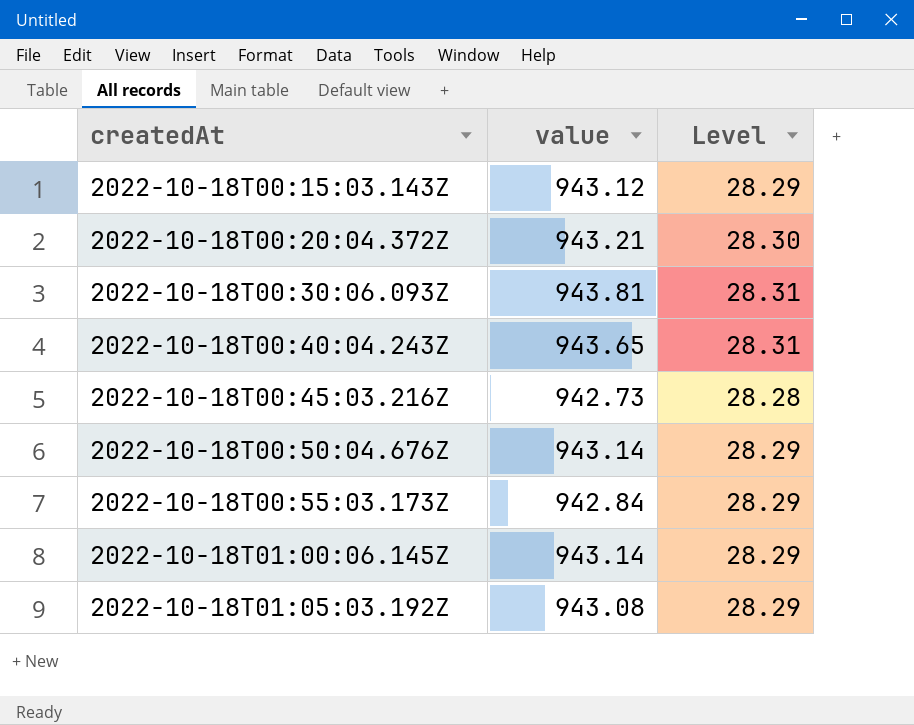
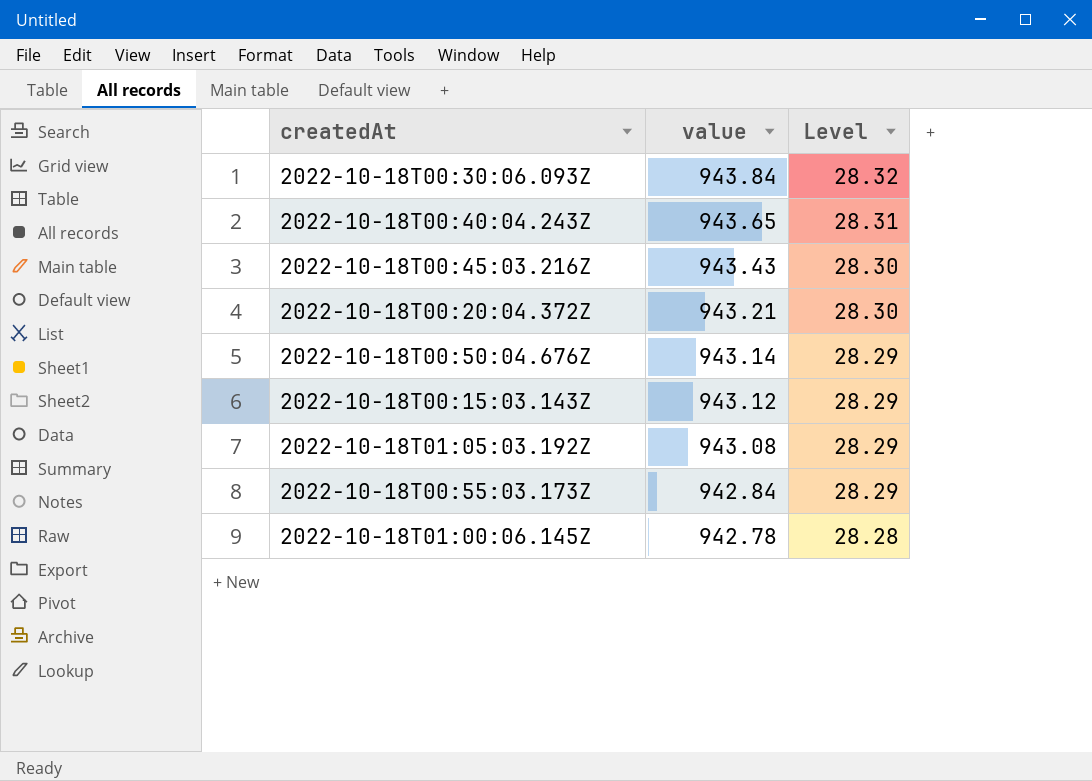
row order: createdAt ascending -> value descending
2022-10-18T00:30:06.093Z | value: 943.81 -> 943.84
2022-10-18T00:30:06.093Z | Level: 28.31 -> 28.32
2022-10-18T00:45:03.216Z | value: 942.73 -> 943.43
2022-10-18T00:45:03.216Z | Level: 28.28 -> 28.30
2022-10-18T01:00:06.145Z | value: 943.14 -> 942.78
2022-10-18T01:00:06.145Z | Level: 28.29 -> 28.28

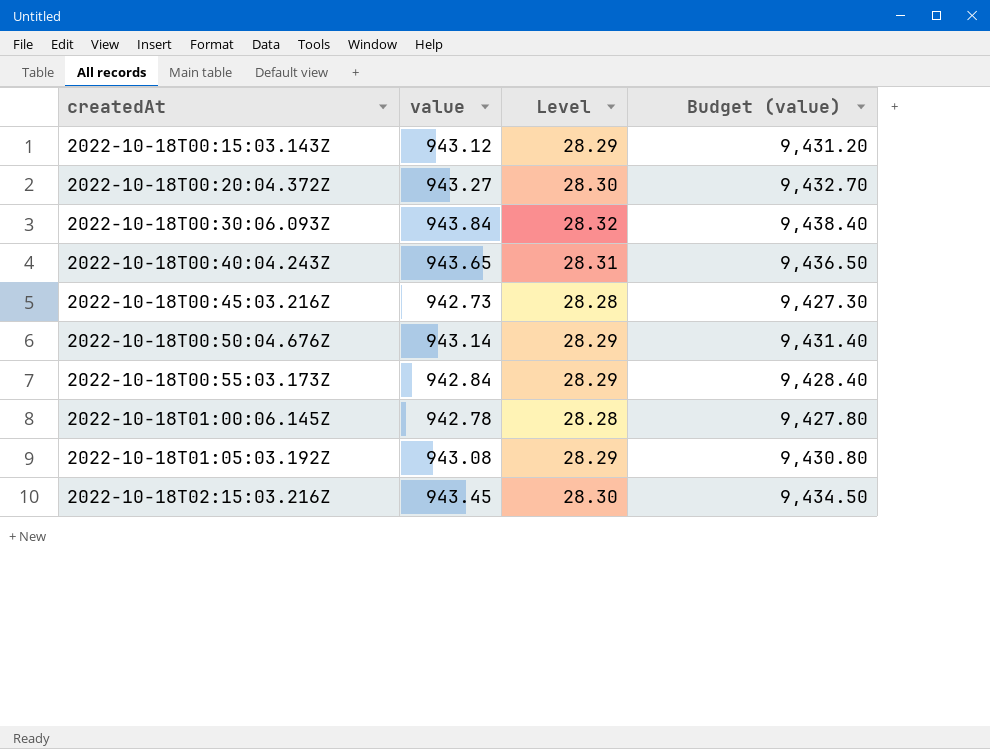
row order: value descending -> createdAt ascending
column Budget (value) | formula: none -> [value] * 10
2022-10-18T00:20:04.372Z | value: 943.21 -> 943.27
2022-10-18T00:45:03.216Z | value: 943.43 -> 942.73
2022-10-18T00:45:03.216Z | Level: 28.30 -> 28.28
row 2022-10-18T02:15:03.216Z: none -> 943.45 | 28.30 | 9,434.50

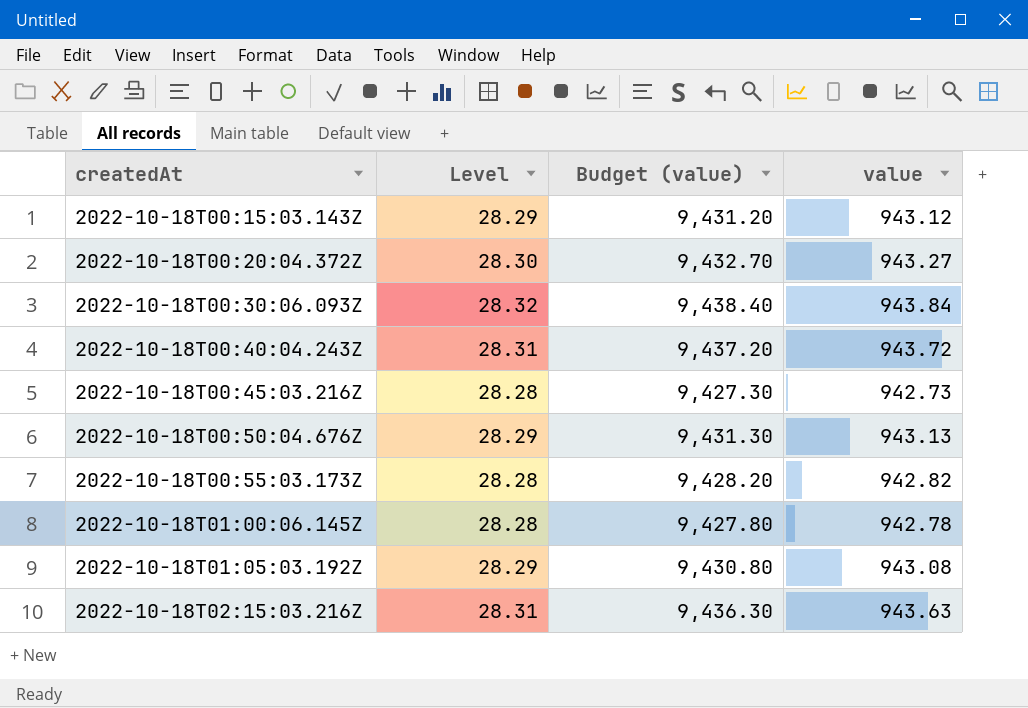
column value | position: 2 -> 4
2022-10-18T00:40:04.243Z | Budget (value): 9,436.50 -> 9,437.20
2022-10-18T00:40:04.243Z | value: 943.65 -> 943.72
2022-10-18T00:50:04.676Z | Budget (value): 9,431.40 -> 9,431.30
2022-10-18T00:50:04.676Z | value: 943.14 -> 943.13
2022-10-18T00:55:03.173Z | Level: 28.29 -> 28.28
2022-10-18T00:55:03.173Z | Budget (value): 9,428.40 -> 9,428.20
2022-10-18T00:55:03.173Z | value: 942.84 -> 942.82
2022-10-18T02:15:03.216Z | Level: 28.30 -> 28.31
2022-10-18T02:15:03.216Z | Budget (value): 9,434.50 -> 9,436.30
2022-10-18T02:15:03.216Z | value: 943.45 -> 943.63

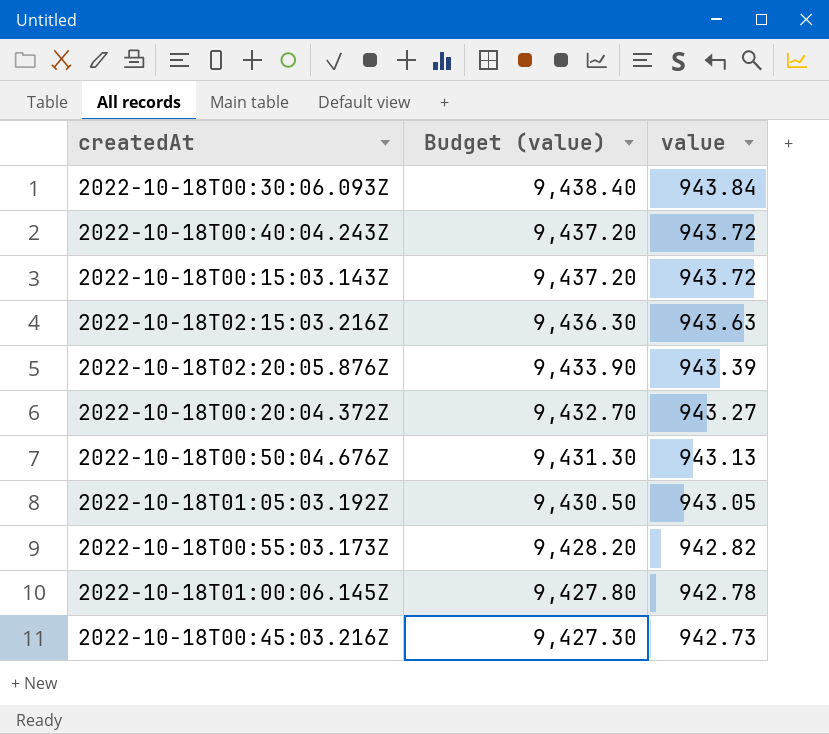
row order: createdAt ascending -> Budget (value) descending
column Level | formula: [value] * 0.03 -> none
2022-10-18T00:15:03.143Z | Budget (value): 9,431.20 -> 9,437.20
2022-10-18T00:15:03.143Z | value: 943.12 -> 943.72
row 2022-10-18T02:20:05.876Z: none -> 9,433.90 | 943.39
2022-10-18T01:05:03.192Z | Budget (value): 9,430.80 -> 9,430.50
2022-10-18T01:05:03.192Z | value: 943.08 -> 943.05

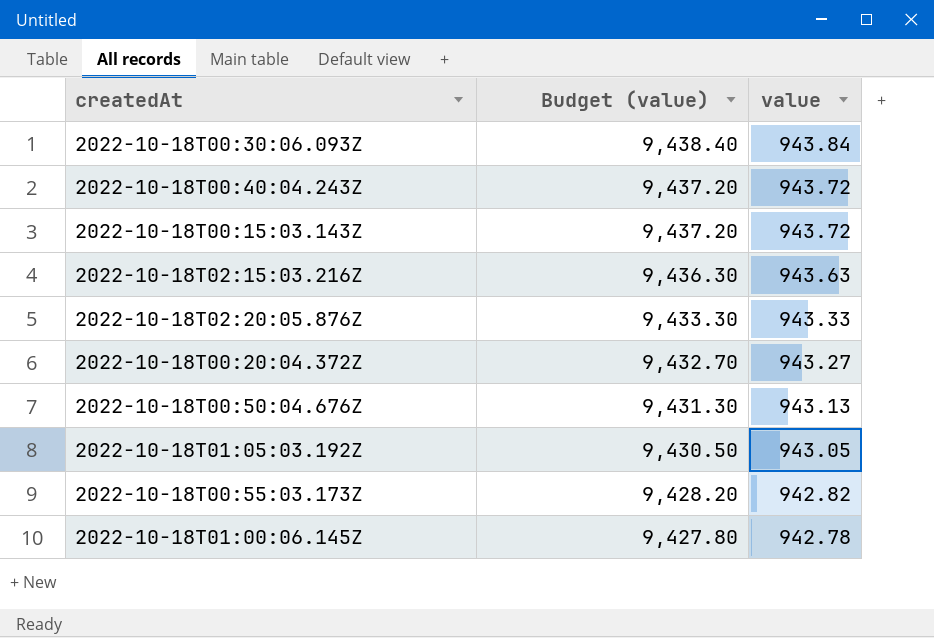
row 2022-10-18T00:45:03.216Z: 9,427.30 | 942.73 -> none
2022-10-18T02:20:05.876Z | Budget (value): 9,433.90 -> 9,433.30
2022-10-18T02:20:05.876Z | value: 943.39 -> 943.33

